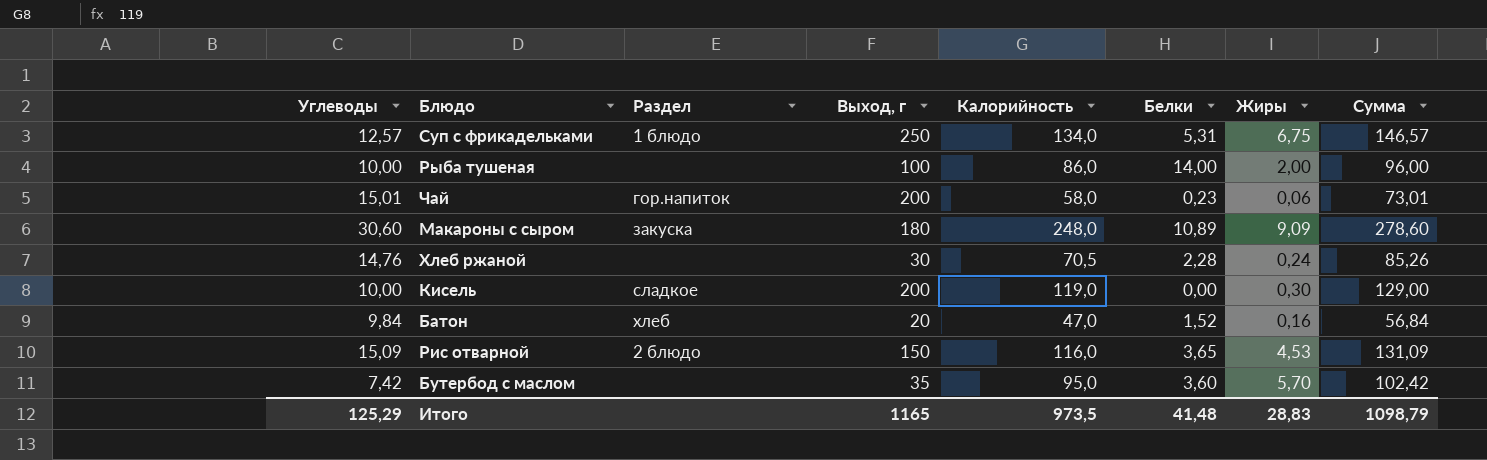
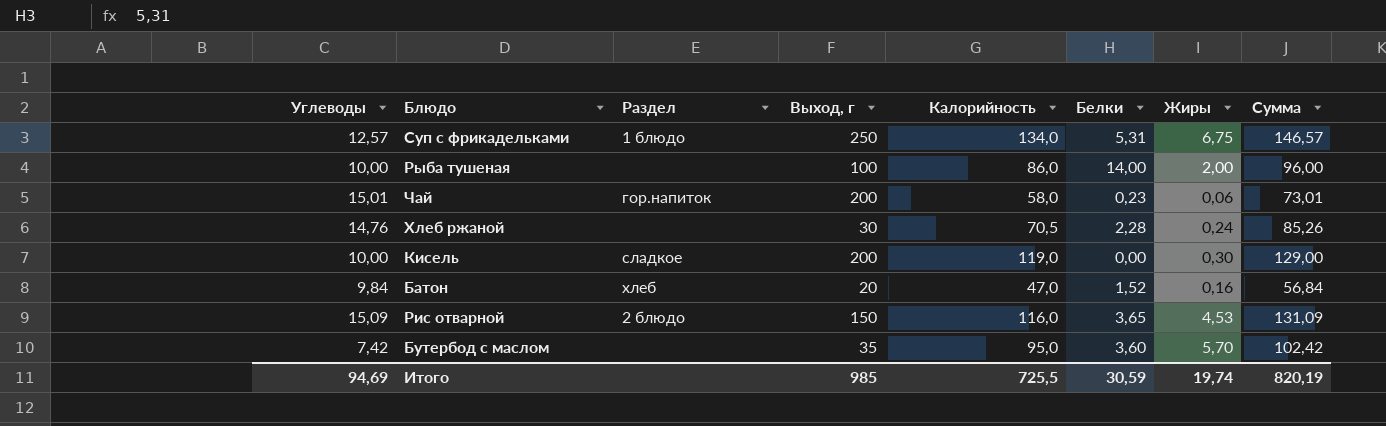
row Макароны с сыром: 30,60 | закуска | 180 | 248,0 | 10,89 | 9,09 | 278,60 -> none
Итого | Углеводы: 125,29 -> 94,69
Итого | Выход, г: 1165 -> 985
Итого | Калорийность: 973,5 -> 725,5
Итого | Белки: 41,48 -> 30,59
Итого | Жиры: 28,83 -> 19,74
Итого | Сумма: 1098,79 -> 820,19

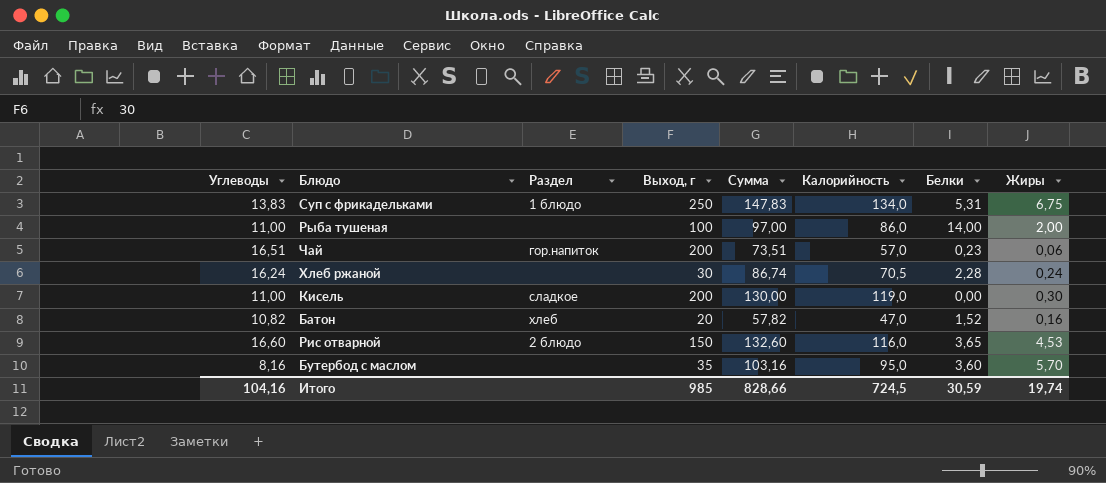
column Сумма | position: 8 -> 5
Суп с фрикадельками | Углеводы: 12,57 -> 13,83
Суп с фрикадельками | Сумма: 146,57 -> 147,83
Рыба тушеная | Углеводы: 10,00 -> 11,00
Рыба тушеная | Сумма: 96,00 -> 97,00
Чай | Углеводы: 15,01 -> 16,51
Чай | Сумма: 73,01 -> 73,51
Чай | Калорийность: 58,0 -> 57,0
Хлеб ржаной | Углеводы: 14,76 -> 16,24
Хлеб ржаной | Сумма: 85,26 -> 86,74
Кисель | Углеводы: 10,00 -> 11,00
Кисель | Сумма: 129,00 -> 130,00
Батон | Углеводы: 9,84 -> 10,82
Батон | Сумма: 56,84 -> 57,82
Рис отварной | Углеводы: 15,09 -> 16,60
Рис отварной | Сумма: 131,09 -> 132,60
Бутербод с маслом | Углеводы: 7,42 -> 8,16
Бутербод с маслом | Сумма: 102,42 -> 103,16
Итого | Углеводы: 94,69 -> 104,16
Итого | Сумма: 820,19 -> 828,66
Итого | Калорийность: 725,5 -> 724,5

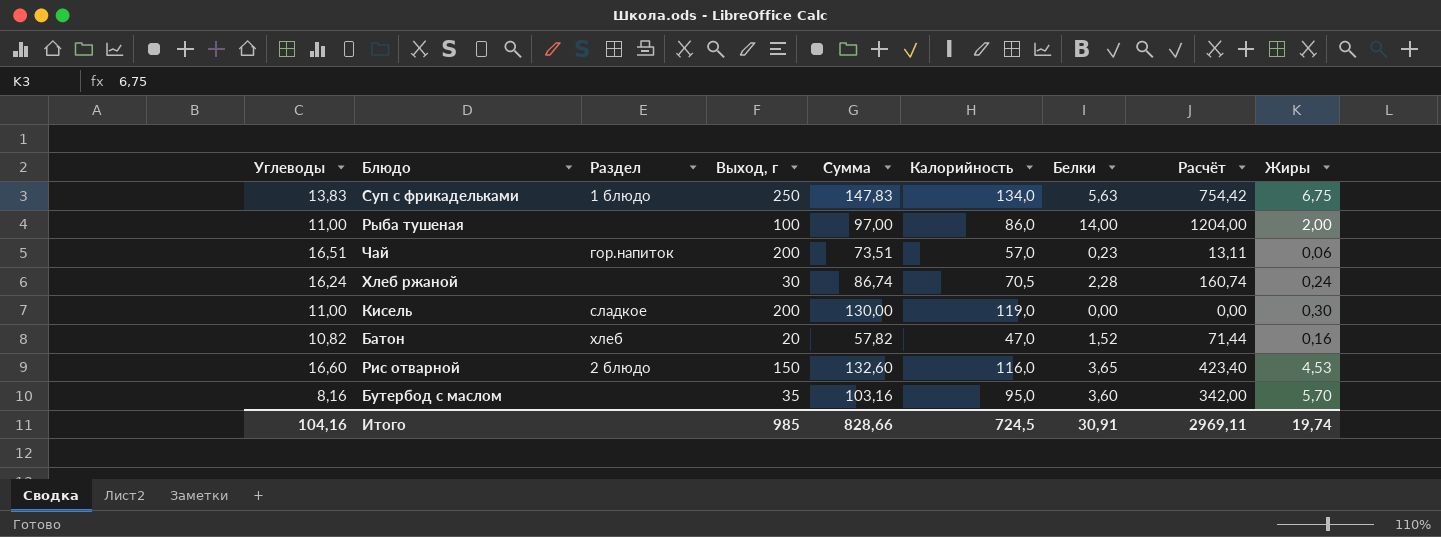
column Расчёт | formula: none -> [Калорийность] * [Белки]
Суп с фрикадельками | Белки: 5,31 -> 5,63
Итого | Белки: 30,59 -> 30,91

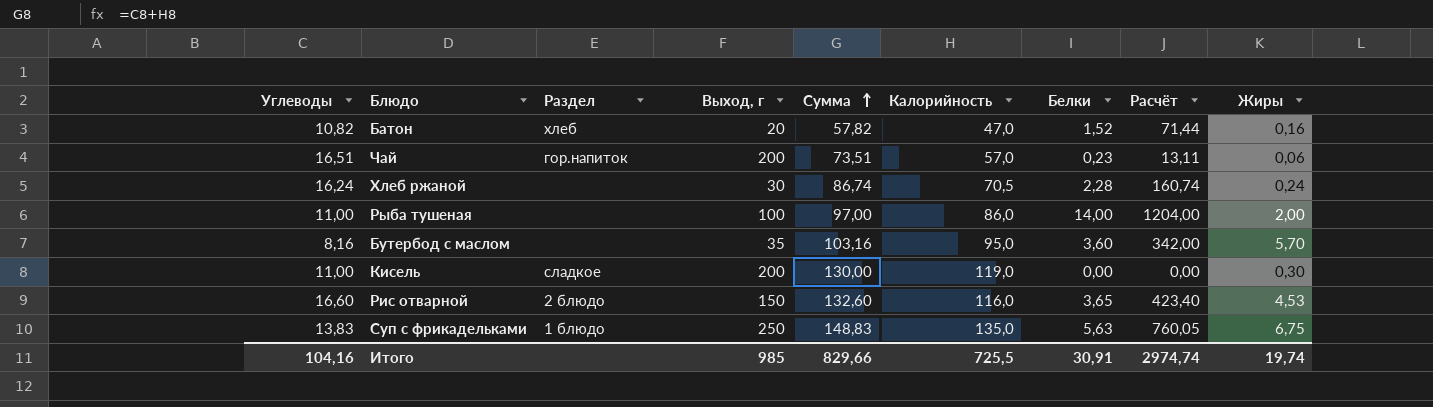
row order: none -> Сумма ascending
Суп с фрикадельками | Сумма: 147,83 -> 148,83
Суп с фрикадельками | Калорийность: 134,0 -> 135,0
Суп с фрикадельками | Расчёт: 754,42 -> 760,05
Итого | Сумма: 828,66 -> 829,66
Итого | Калорийность: 724,5 -> 725,5
Итого | Расчёт: 2969,11 -> 2974,74

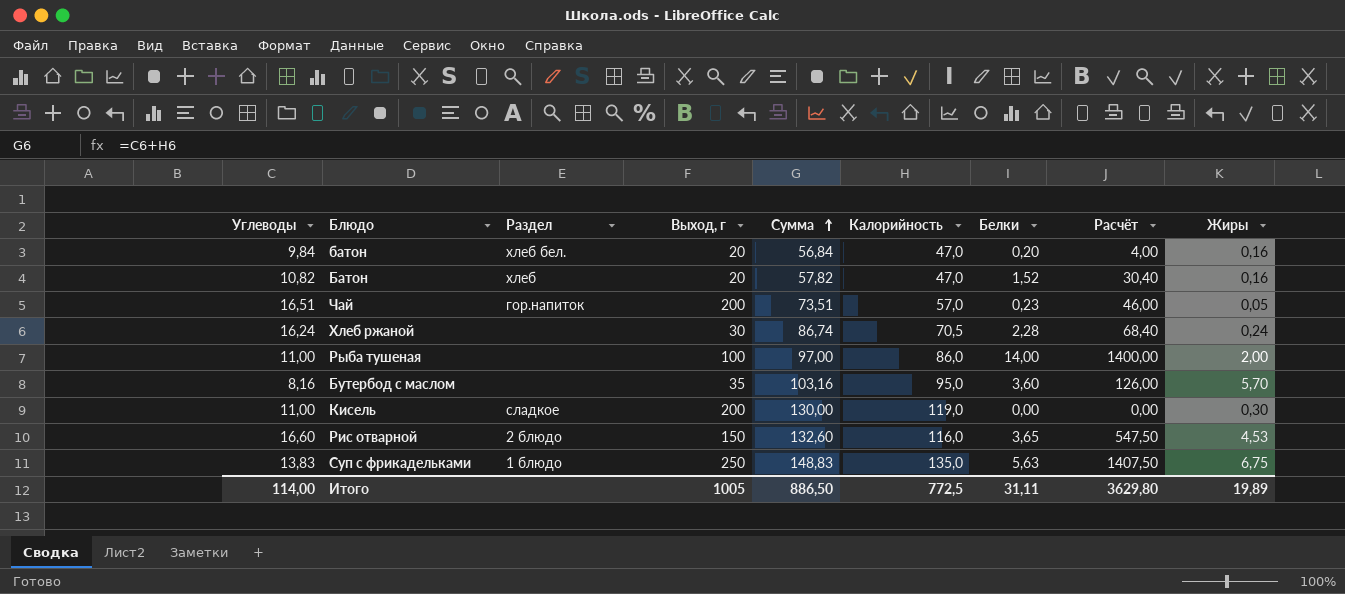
column Расчёт | formula: [Калорийность] * [Белки] -> [Выход, г] * [Белки]
row батон: none -> 9,84 | хлеб бел. | 20 | 56,84 | 47,0 | 0,20 | 4,00 | 0,16
Чай | Жиры: 0,06 -> 0,05
Итого | Углеводы: 104,16 -> 114,00
Итого | Выход, г: 985 -> 1005
Итого | Сумма: 829,66 -> 886,50
Итого | Калорийность: 725,5 -> 772,5
Итого | Белки: 30,91 -> 31,11
Итого | Расчёт: 2974,74 -> 3629,80
Итого | Жиры: 19,74 -> 19,89

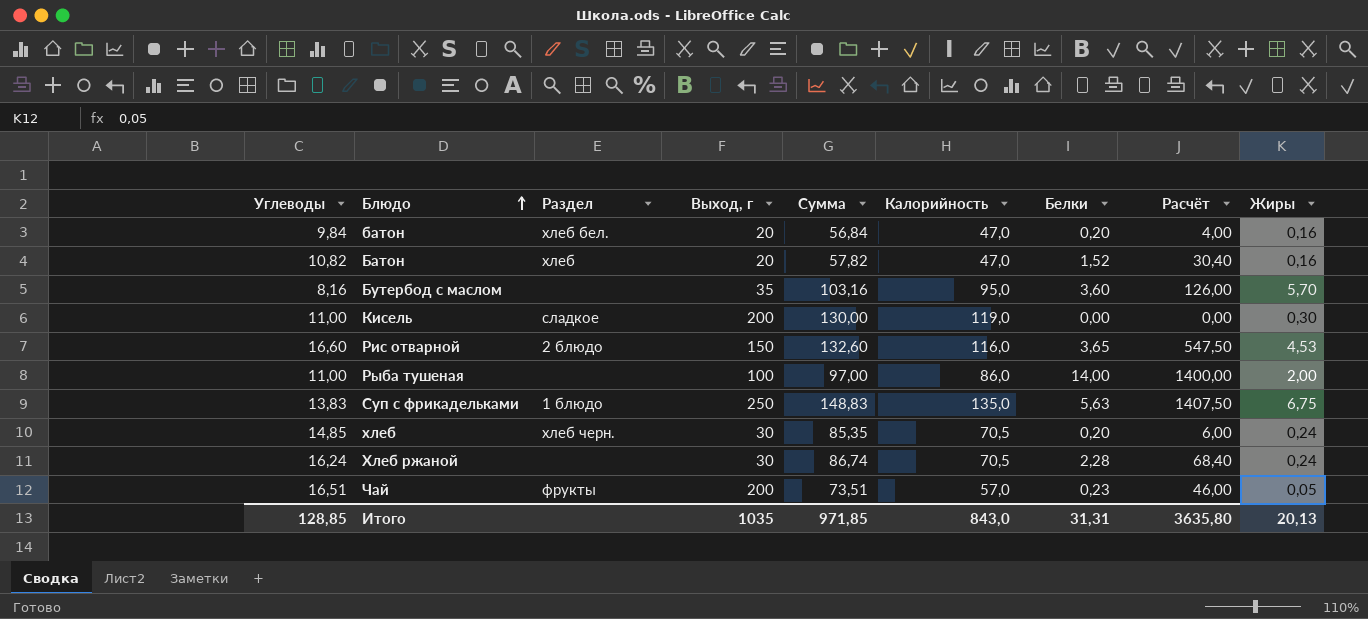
row order: Сумма ascending -> Блюдо ascending
row хлеб: none -> 14,85 | хлеб черн. | 30 | 85,35 | 70,5 | 0,20 | 6,00 | 0,24
Чай | Раздел: гор.напиток -> фрукты
Итого | Углеводы: 114,00 -> 128,85
Итого | Выход, г: 1005 -> 1035
Итого | Сумма: 886,50 -> 971,85
Итого | Калорийность: 772,5 -> 843,0
Итого | Белки: 31,11 -> 31,31
Итого | Расчёт: 3629,80 -> 3635,80
Итого | Жиры: 19,89 -> 20,13

